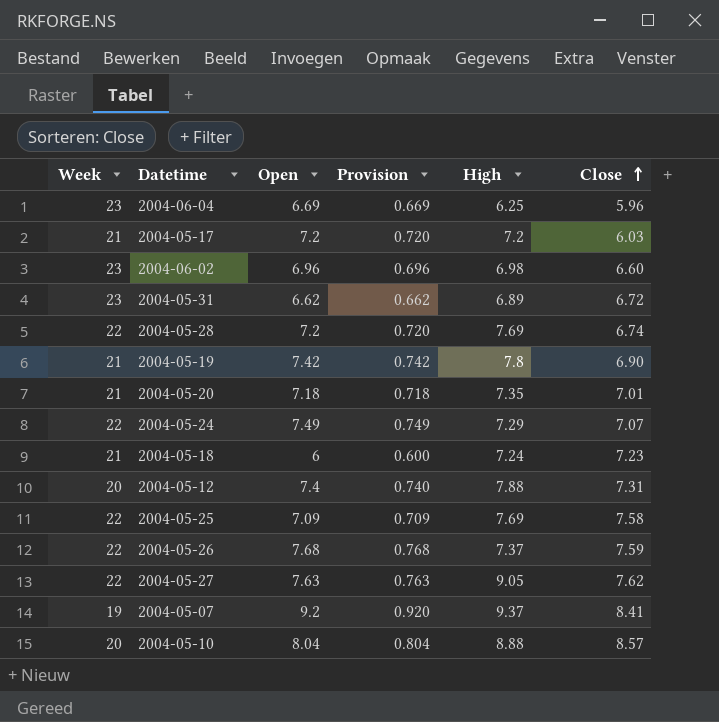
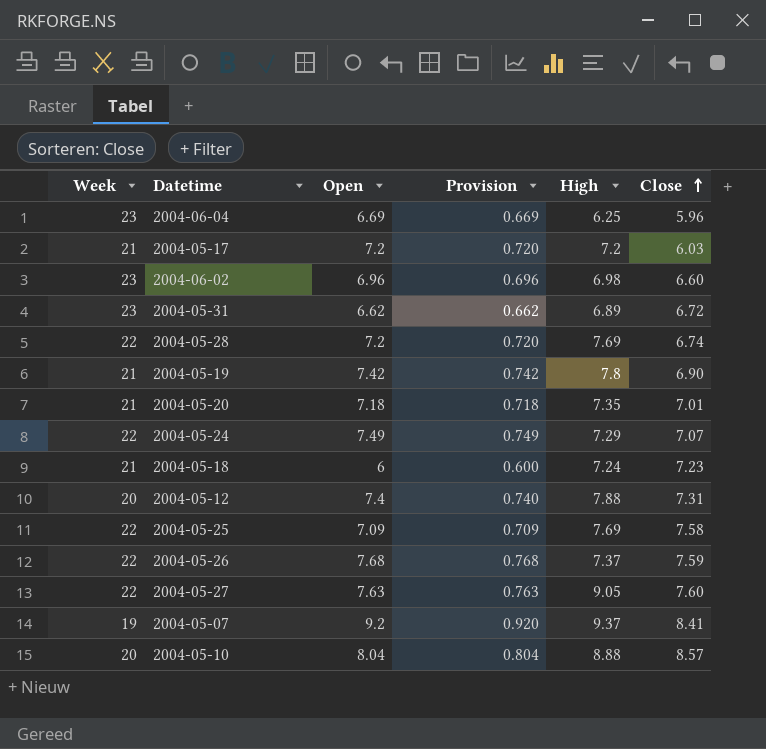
2004-05-27 | Close: 7.62 -> 7.60

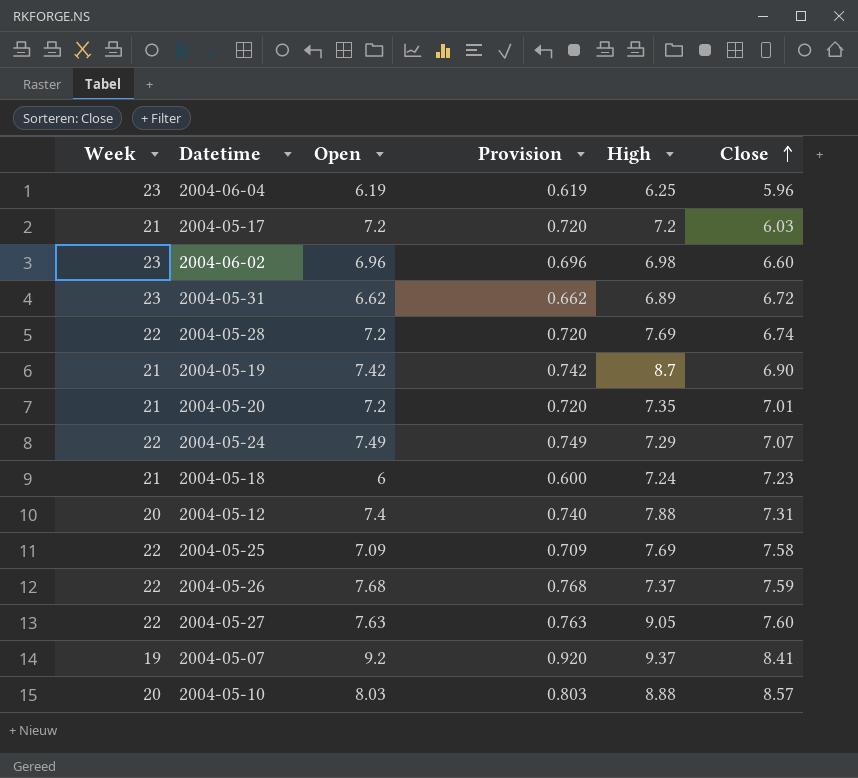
2004-06-04 | Open: 6.69 -> 6.19
2004-06-04 | Provision: 0.669 -> 0.619
2004-05-19 | High: 7.8 -> 8.7
2004-05-20 | Open: 7.18 -> 7.2
2004-05-20 | Provision: 0.718 -> 0.720
2004-05-10 | Open: 8.04 -> 8.03
2004-05-10 | Provision: 0.804 -> 0.803

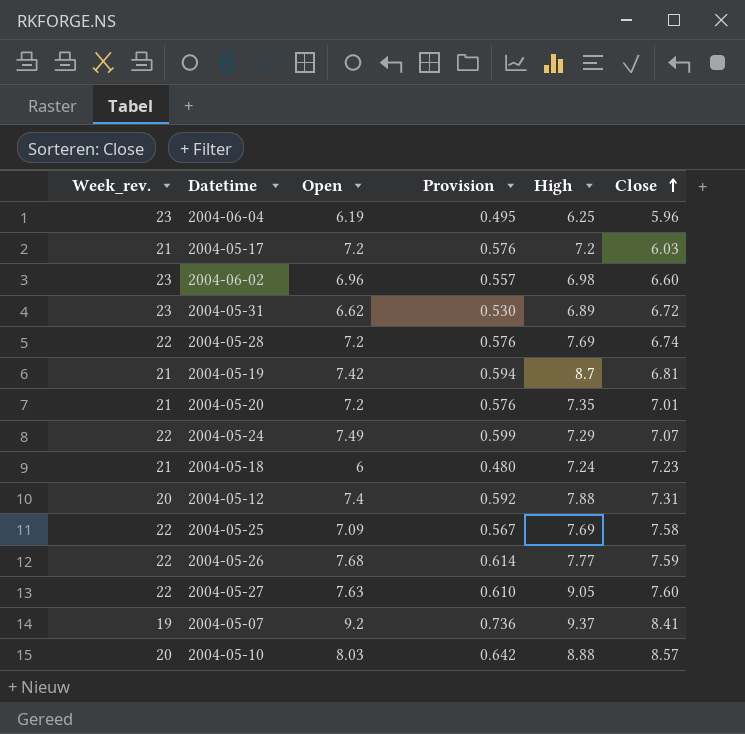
column name: Week -> Week_rev.
column Provision | formula: [Open] * 0.1 -> [Open] * 0.08
2004-05-19 | Close: 6.90 -> 6.81
2004-05-26 | High: 7.37 -> 7.77

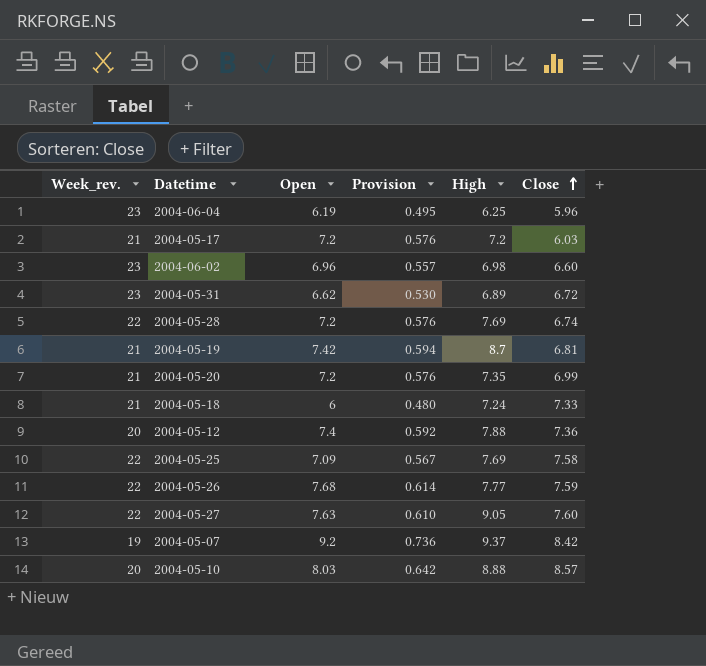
row 2004-05-24: 22 | 7.49 | 0.599 | 7.29 | 7.07 -> none
2004-05-20 | Close: 7.01 -> 6.99
2004-05-18 | Close: 7.23 -> 7.33
2004-05-12 | Close: 7.31 -> 7.36
2004-05-07 | Close: 8.41 -> 8.42

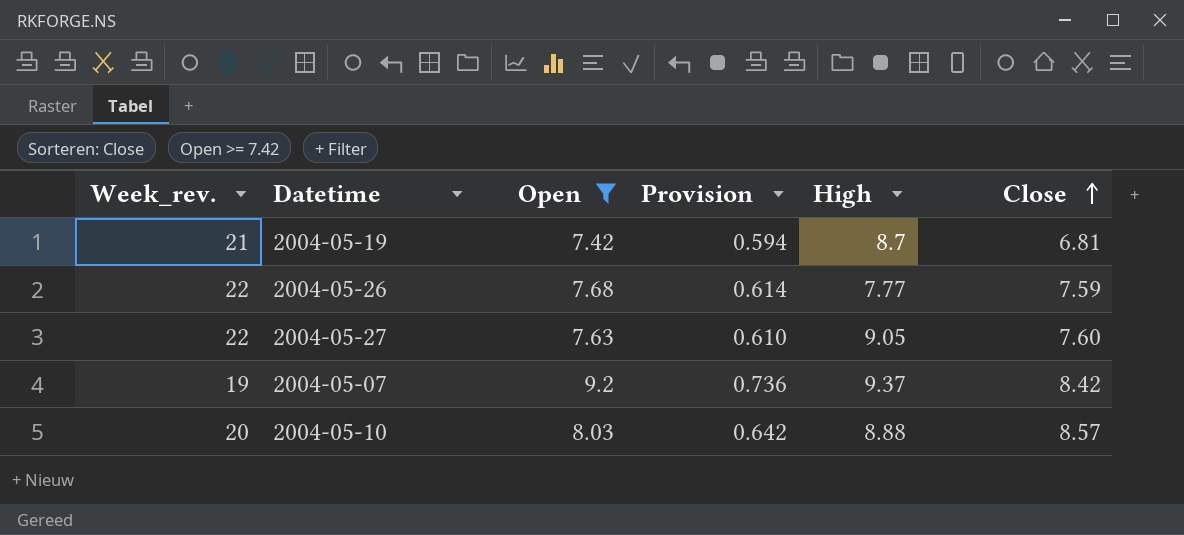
filter: none -> Open >= 7.42

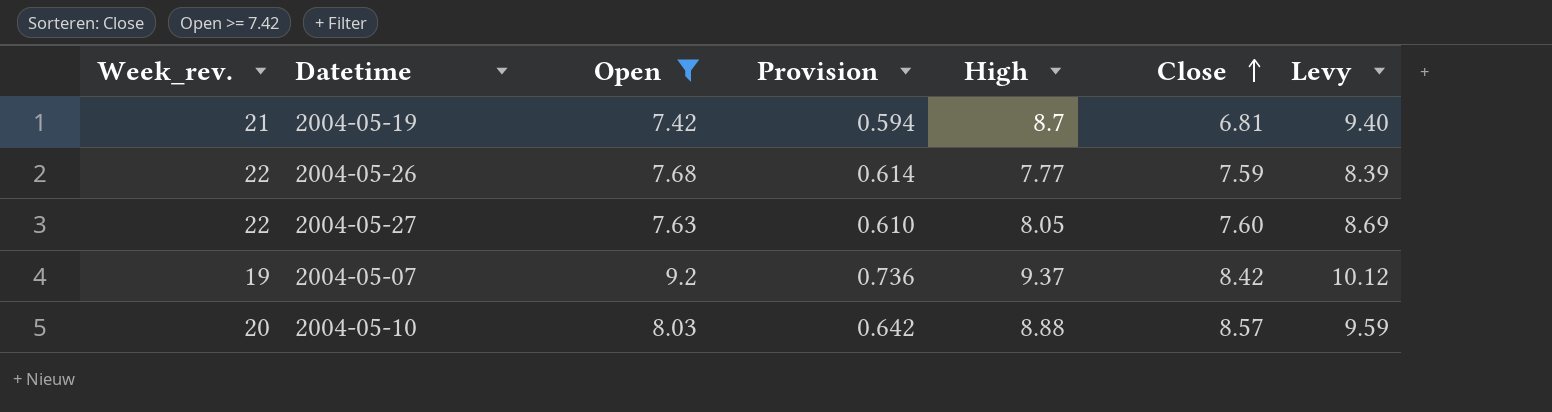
column Levy | formula: none -> [High] * 1.08
2004-05-27 | High: 9.05 -> 8.05

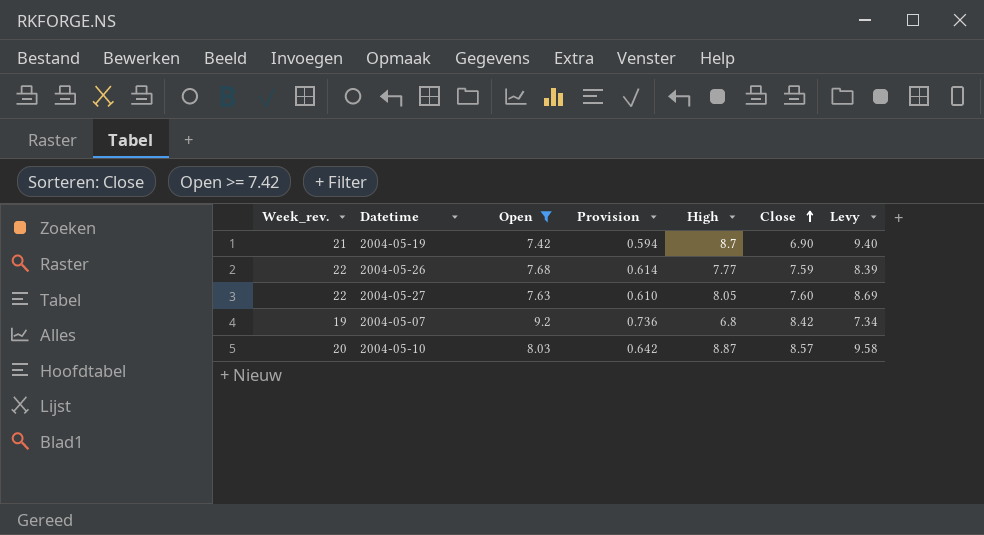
2004-05-19 | Close: 6.81 -> 6.90
2004-05-07 | High: 9.37 -> 6.8
2004-05-07 | Levy: 10.12 -> 7.34
2004-05-10 | High: 8.88 -> 8.87
2004-05-10 | Levy: 9.59 -> 9.58

